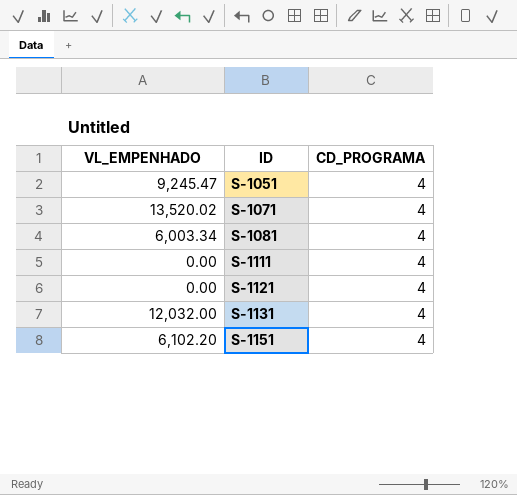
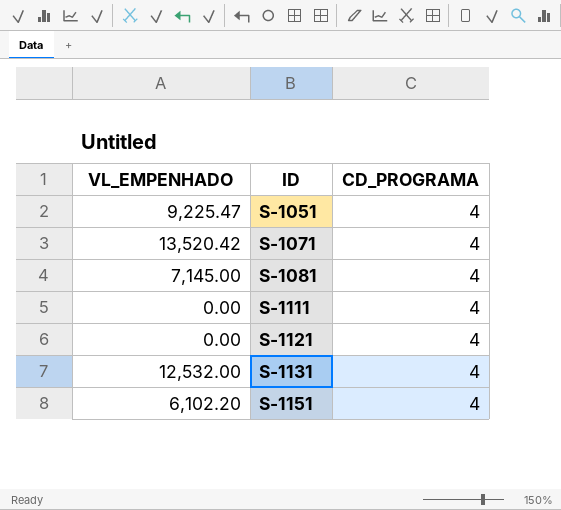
S-1051 | VL_EMPENHADO: 9,245.47 -> 9,225.47
S-1071 | VL_EMPENHADO: 13,520.02 -> 13,520.42
S-1081 | VL_EMPENHADO: 6,003.34 -> 7,145.00
S-1131 | VL_EMPENHADO: 12,032.00 -> 12,532.00

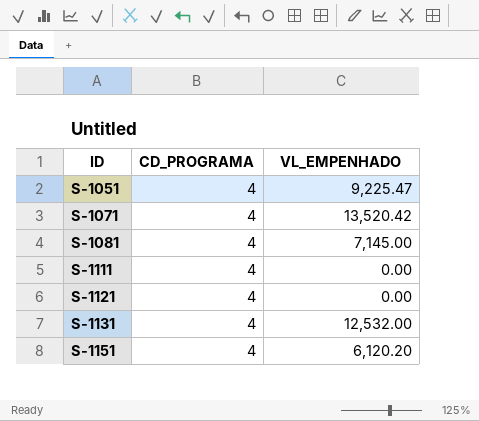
column VL_EMPENHADO | position: 1 -> 3
S-1151 | VL_EMPENHADO: 6,102.20 -> 6,120.20

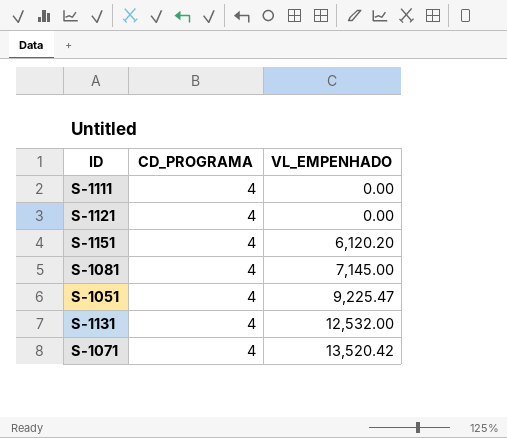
row order: ID ascending -> VL_EMPENHADO ascending

